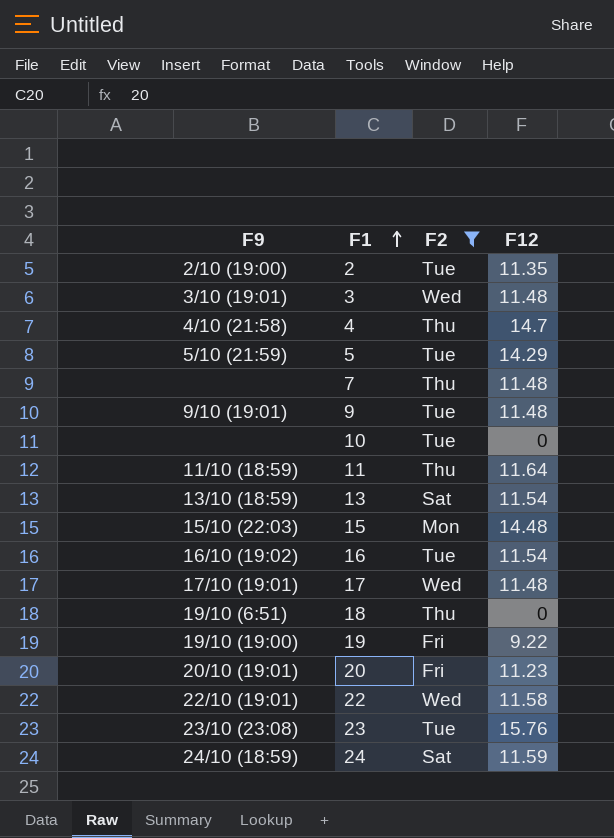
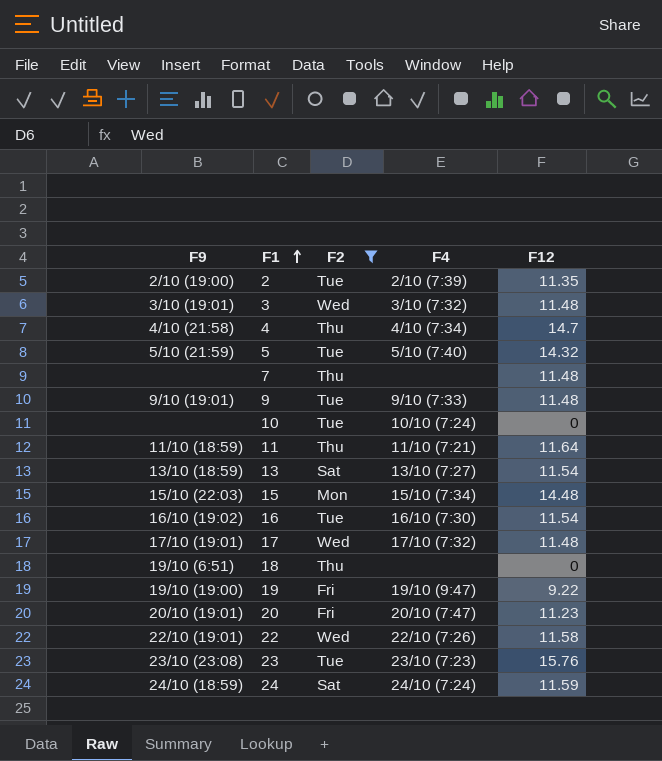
column F4 | position: none -> 4
5 | F12: 14.29 -> 14.32

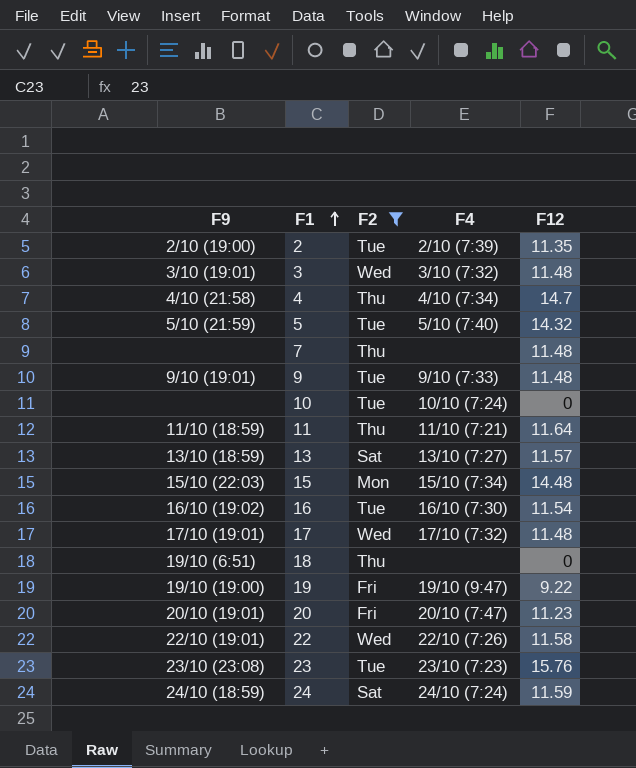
13 | F12: 11.54 -> 11.57

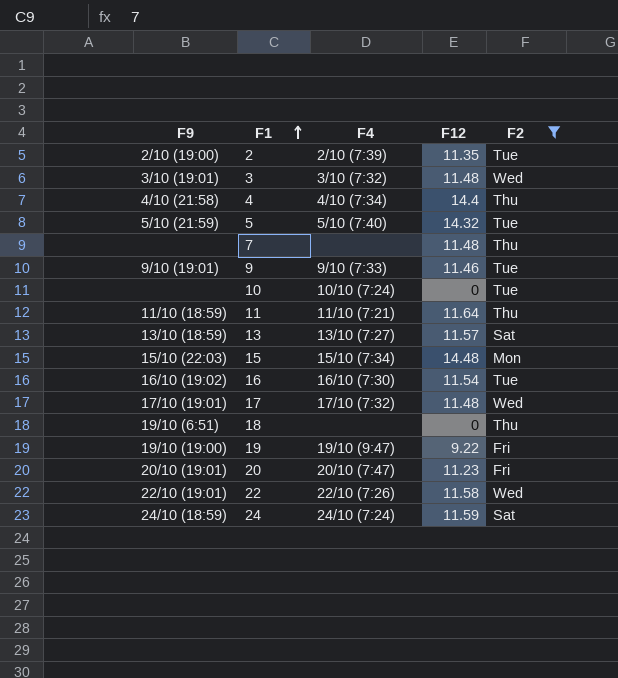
column F2 | position: 3 -> 5
row 23: 23/10 (23:08) | Tue | 23/10 (7:23) | 15.76 -> none
4 | F12: 14.7 -> 14.4
9 | F12: 11.48 -> 11.46

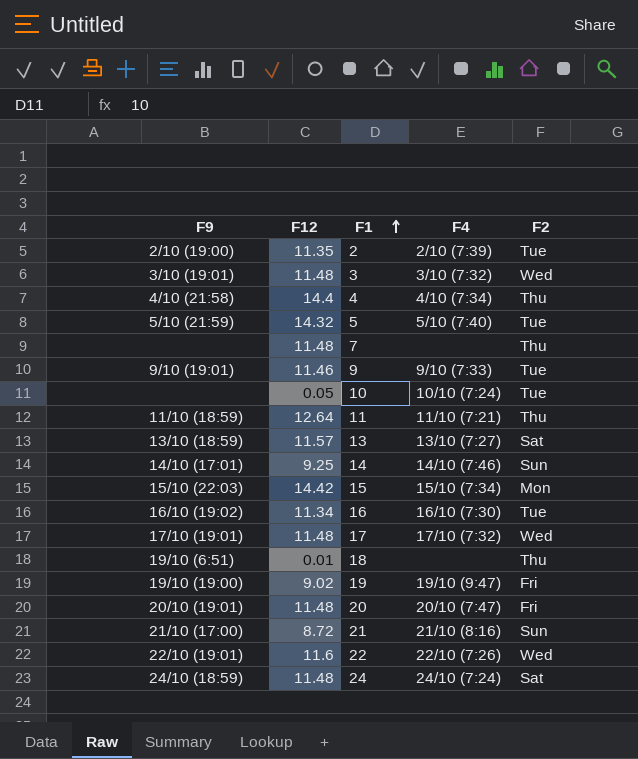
filter: F2 != Sun -> none
column F12 | position: 4 -> 2
10 | F12: 0 -> 0.05
11 | F12: 11.64 -> 12.64
15 | F12: 14.48 -> 14.42
16 | F12: 11.54 -> 11.34
18 | F12: 0 -> 0.01
19 | F12: 9.22 -> 9.02
20 | F12: 11.23 -> 11.48
22 | F12: 11.58 -> 11.6
24 | F12: 11.59 -> 11.48

